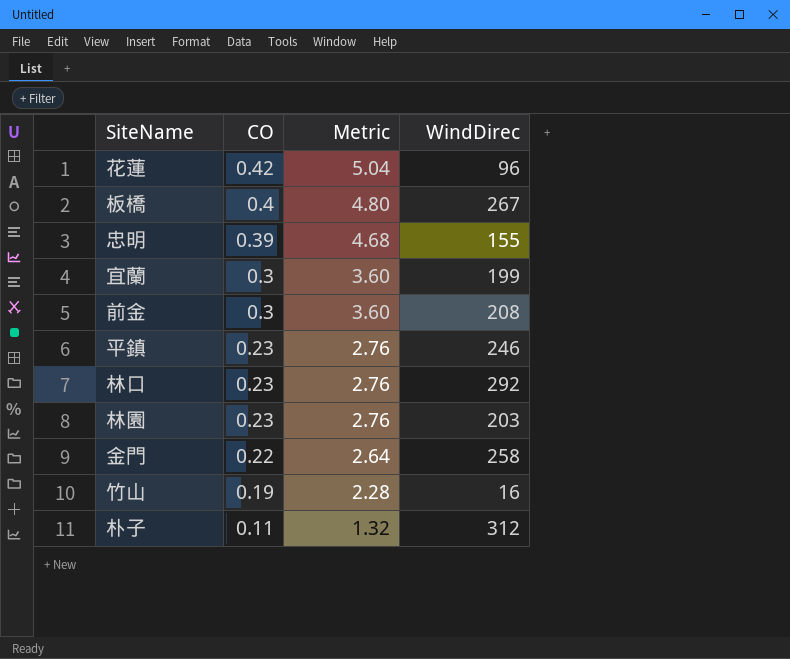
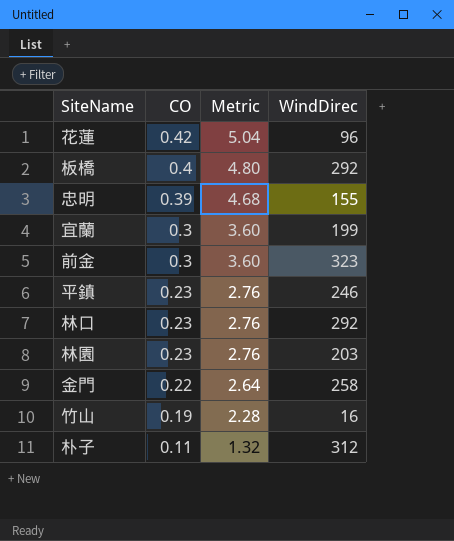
板橋 | WindDirec: 267 -> 292
前金 | WindDirec: 208 -> 323

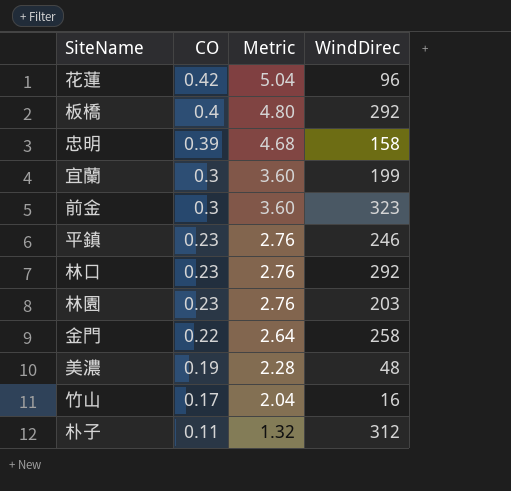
忠明 | WindDirec: 155 -> 158
row 美濃: none -> 0.19 | 2.28 | 48
竹山 | CO: 0.19 -> 0.17
竹山 | Metric: 2.28 -> 2.04

